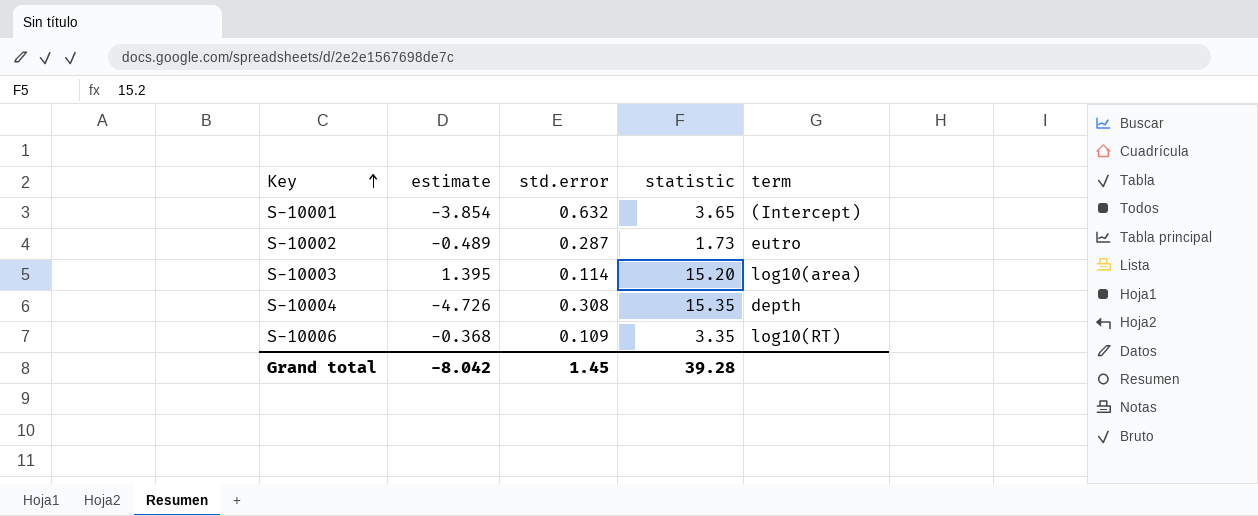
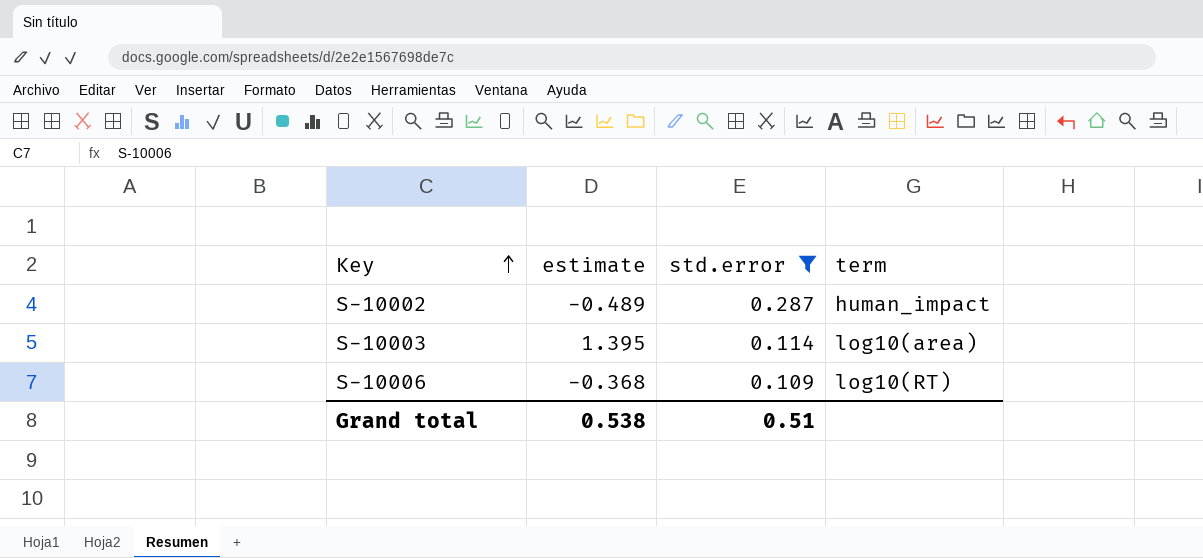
filter: none -> std.error <= 0.287
column statistic | position: 4 -> none
S-10002 | term: eutro -> human_impact
Grand total | estimate: -8.042 -> 0.538
Grand total | std.error: 1.45 -> 0.51

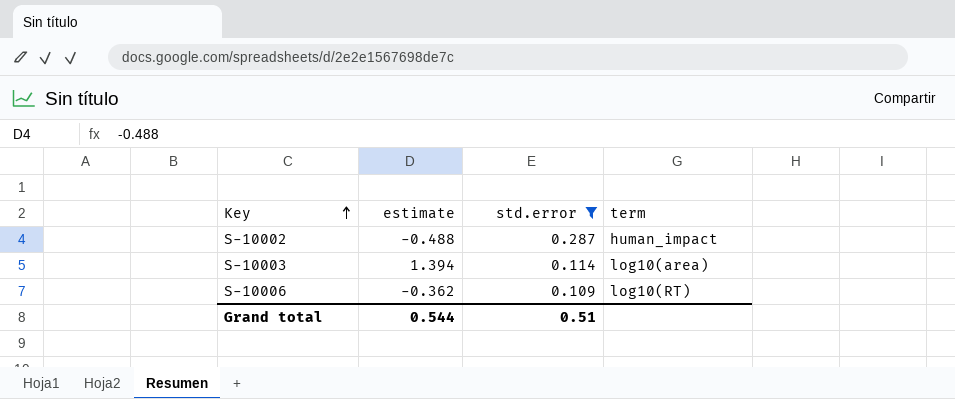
S-10002 | estimate: -0.489 -> -0.488
S-10003 | estimate: 1.395 -> 1.394
S-10006 | estimate: -0.368 -> -0.362
Grand total | estimate: 0.538 -> 0.544

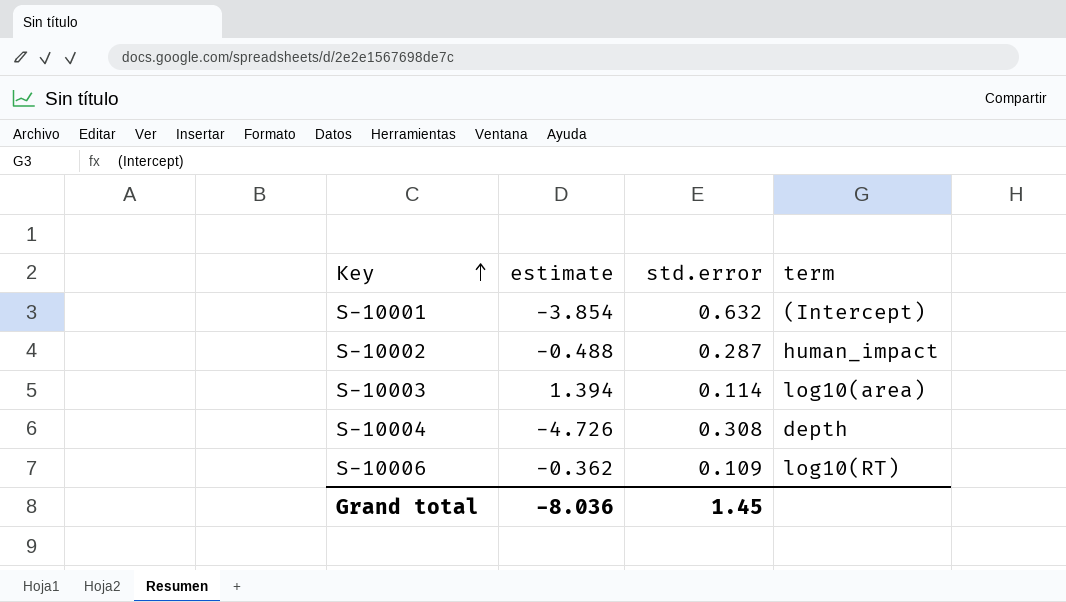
filter: std.error <= 0.287 -> none
Grand total | estimate: 0.544 -> -8.036
Grand total | std.error: 0.51 -> 1.45

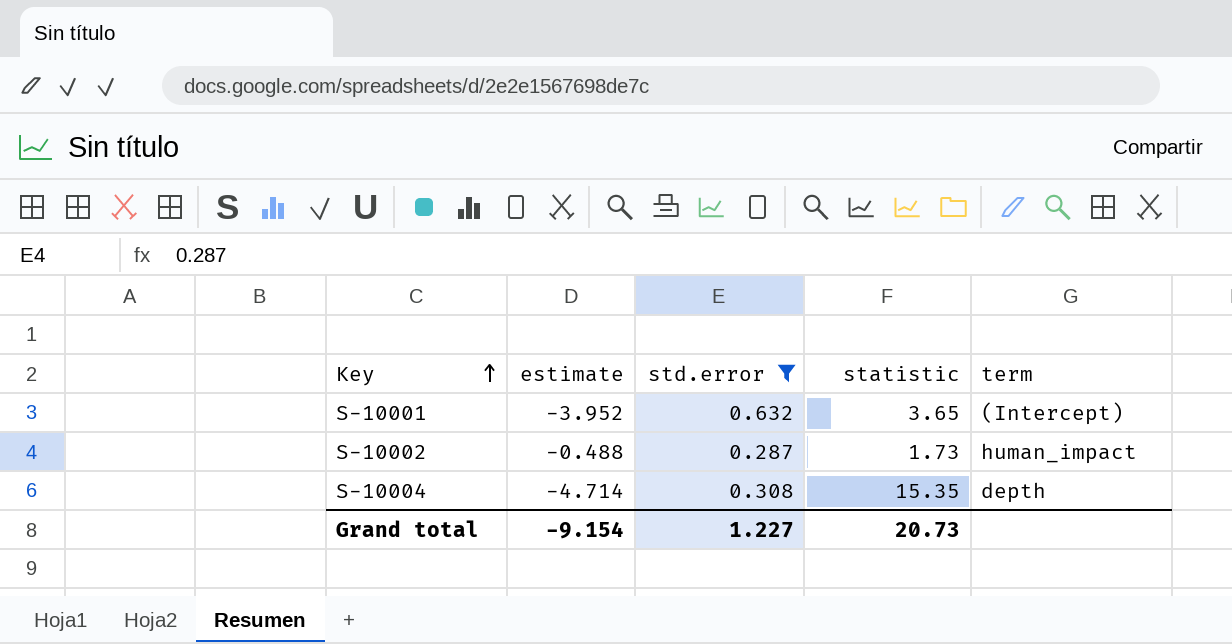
filter: none -> std.error >= 0.287
column statistic | position: none -> 4
S-10001 | estimate: -3.854 -> -3.952
S-10004 | estimate: -4.726 -> -4.714
Grand total | estimate: -8.036 -> -9.154
Grand total | std.error: 1.45 -> 1.227

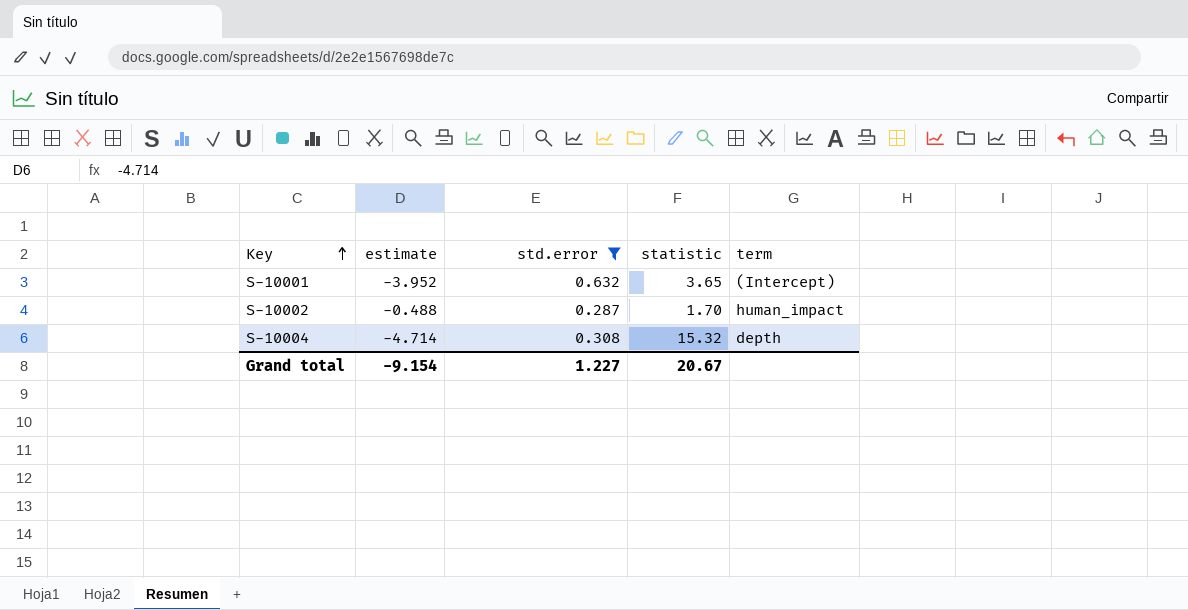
S-10002 | statistic: 1.73 -> 1.70
S-10004 | statistic: 15.35 -> 15.32
Grand total | statistic: 20.73 -> 20.67

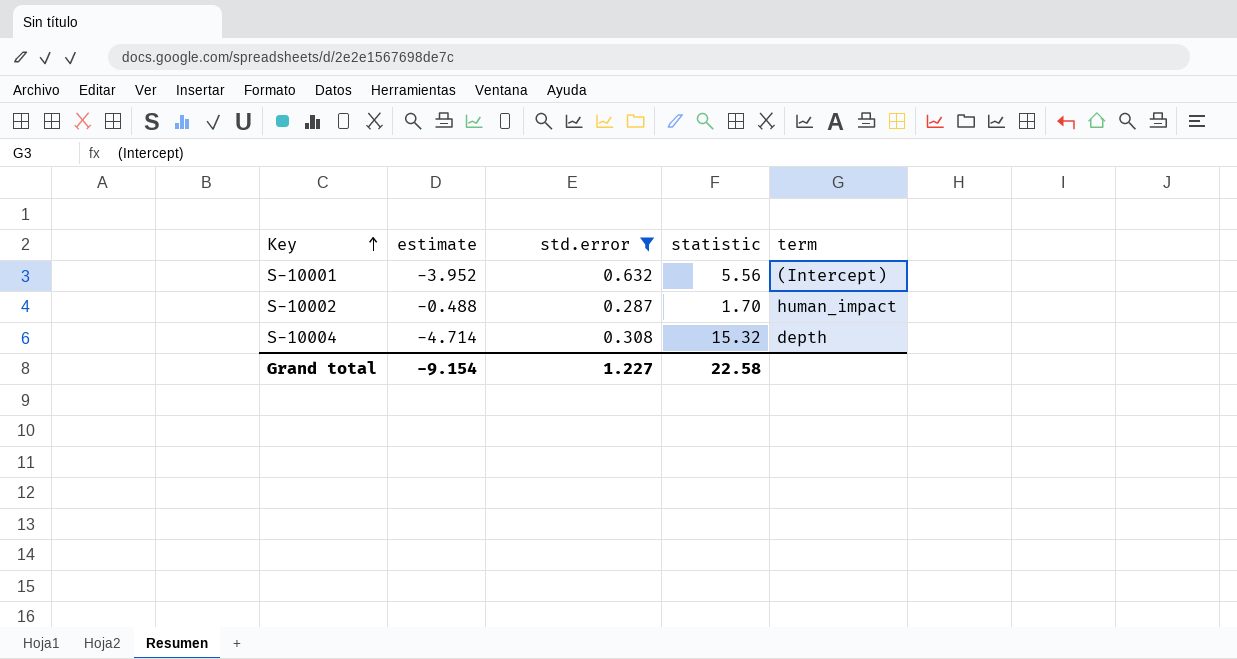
S-10001 | statistic: 3.65 -> 5.56
Grand total | statistic: 20.67 -> 22.58

